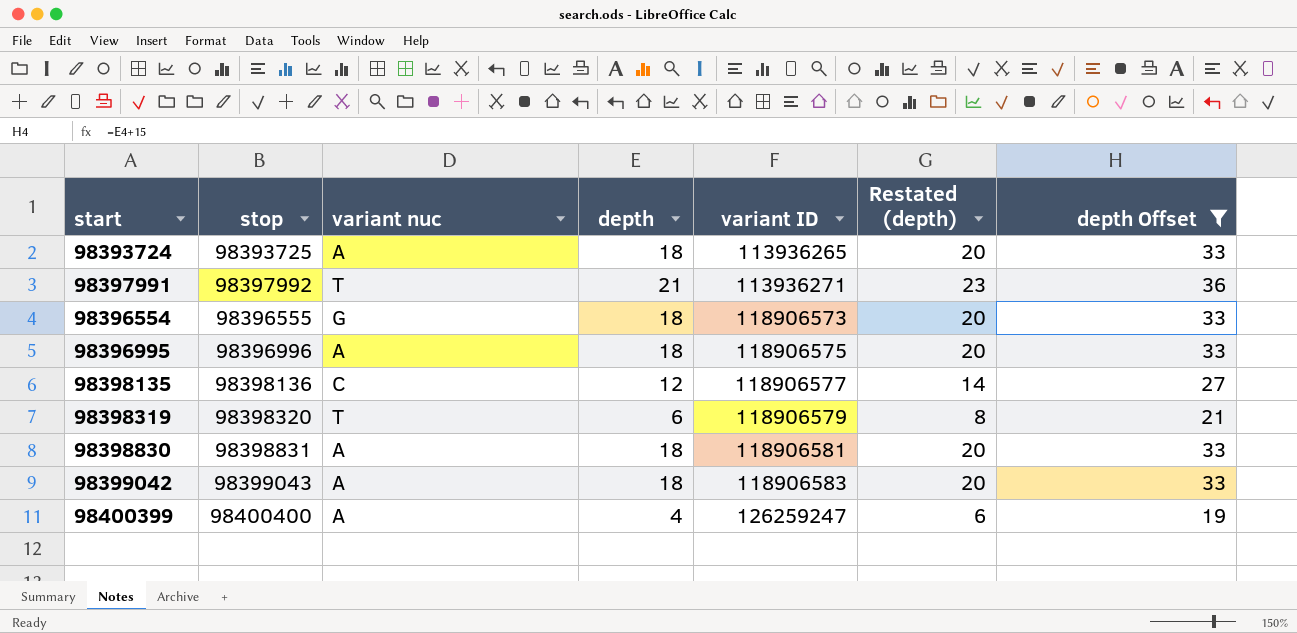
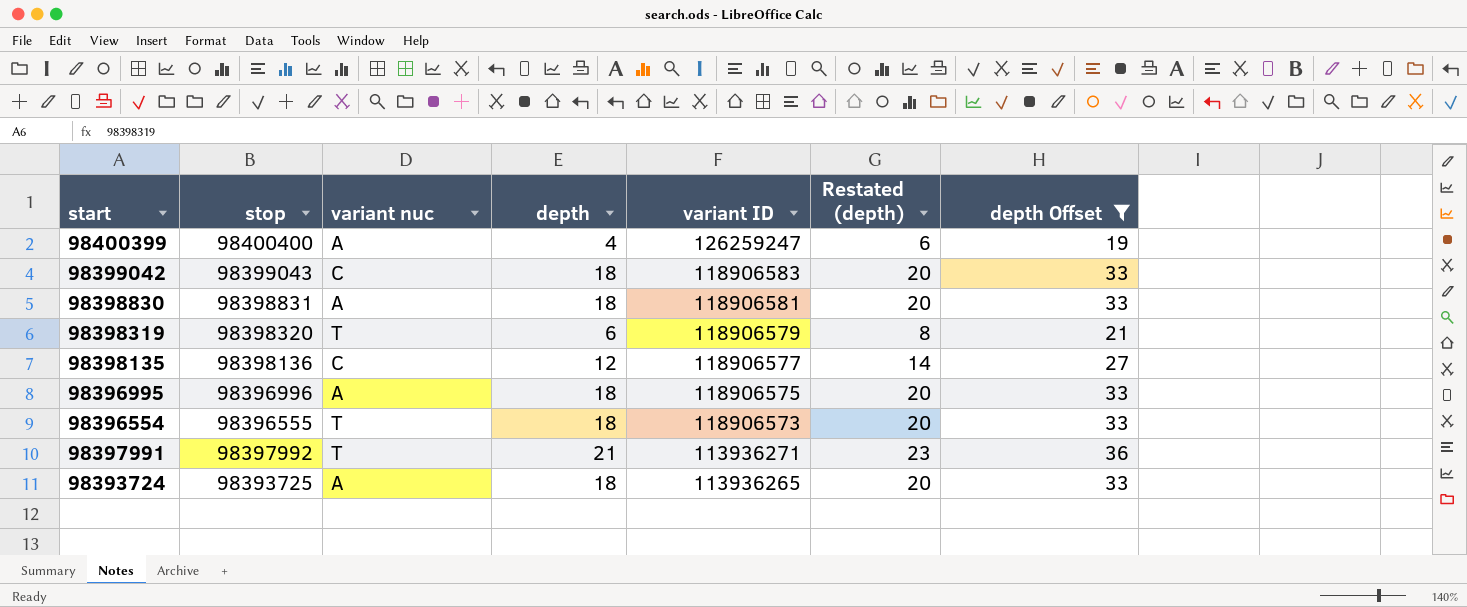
row order: variant ID ascending -> variant ID descending
98399042 | variant nuc: A -> C
98396554 | variant nuc: G -> T

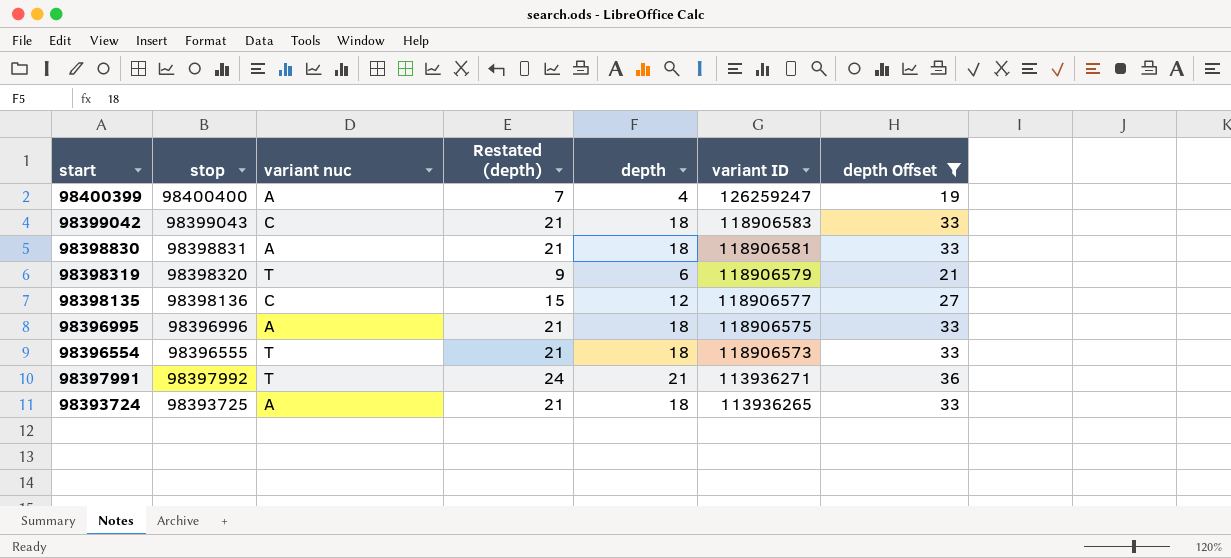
column Restated (depth) | formula: [depth] + 2 -> [depth] + 3
column Restated (depth) | position: 6 -> 4

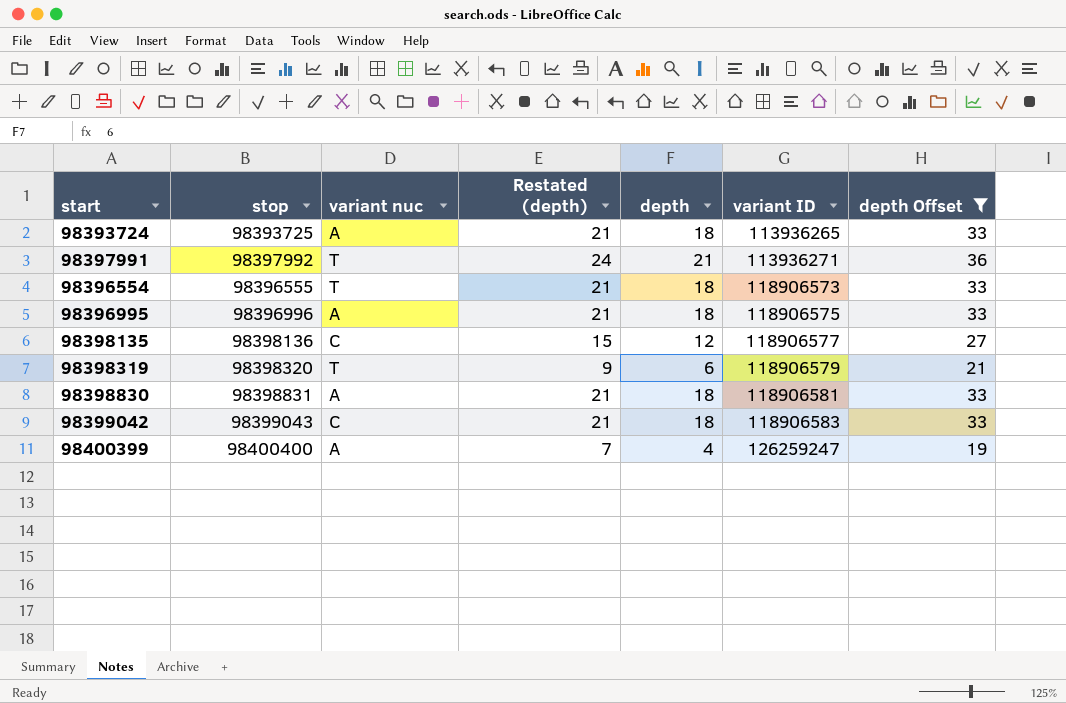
row order: variant ID descending -> variant ID ascending

